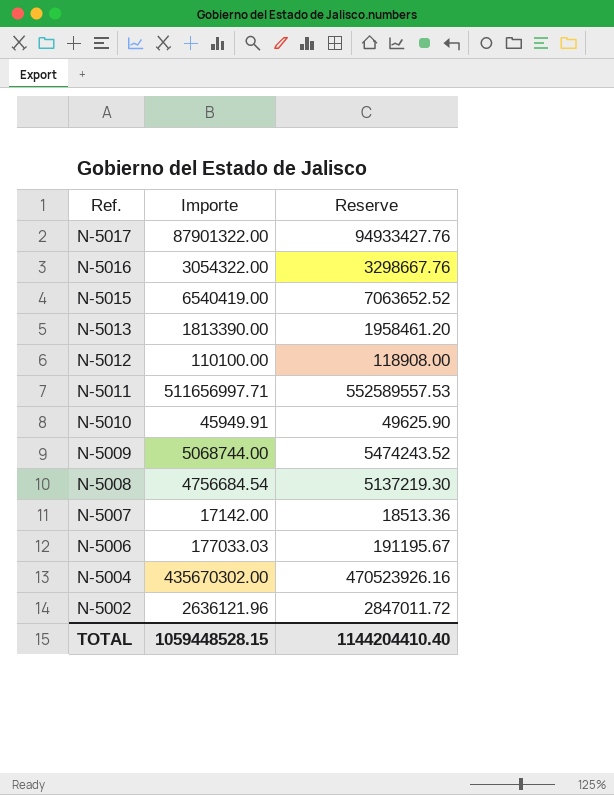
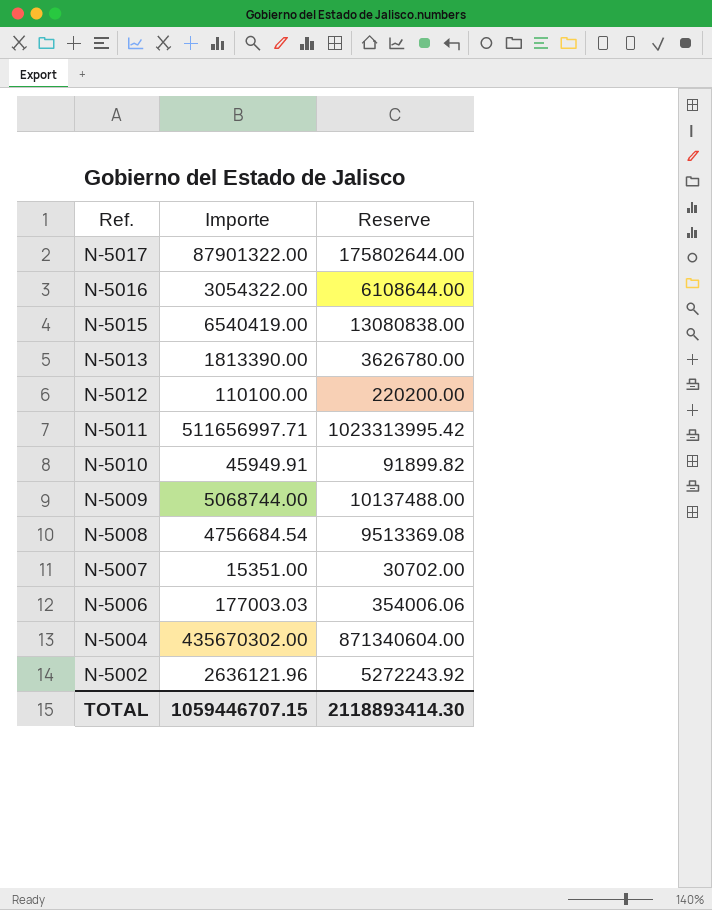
column Reserve | formula: [Importe] * 1.08 -> [Importe] * 2
N-5007 | Importe: 17142.00 -> 15351.00
N-5006 | Importe: 177033.03 -> 177003.03
TOTAL | Importe: 1059448528.15 -> 1059446707.15
TOTAL | Reserve: 1144204410.40 -> 2118893414.30

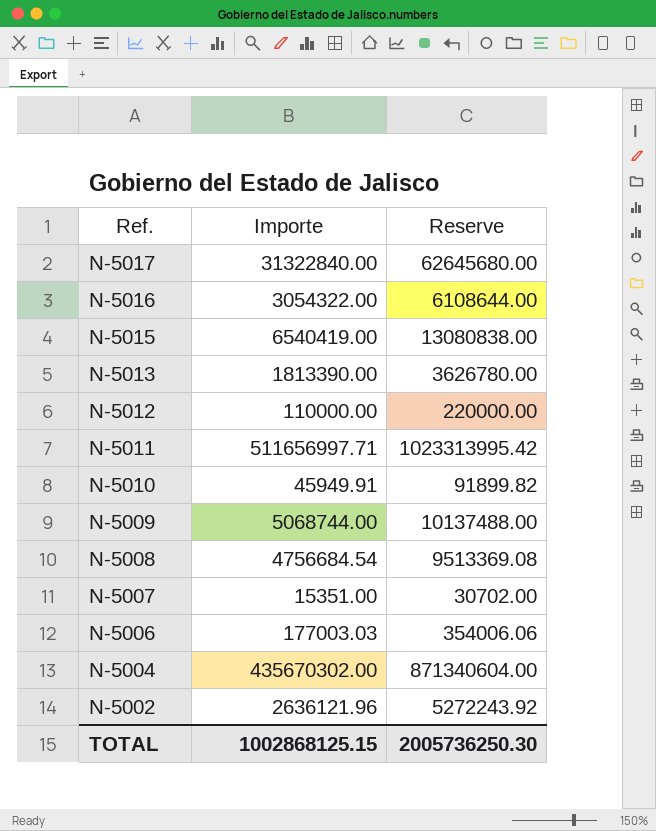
N-5017 | Importe: 87901322.00 -> 31322840.00
N-5017 | Reserve: 175802644.00 -> 62645680.00
N-5012 | Importe: 110100.00 -> 110000.00
N-5012 | Reserve: 220200.00 -> 220000.00
TOTAL | Importe: 1059446707.15 -> 1002868125.15
TOTAL | Reserve: 2118893414.30 -> 2005736250.30

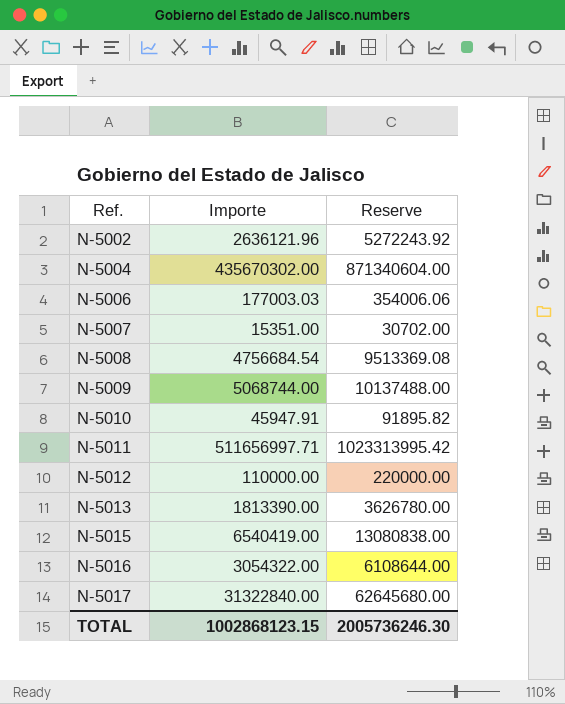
row order: Ref. descending -> Ref. ascending
N-5010 | Importe: 45949.91 -> 45947.91
N-5010 | Reserve: 91899.82 -> 91895.82
TOTAL | Importe: 1002868125.15 -> 1002868123.15
TOTAL | Reserve: 2005736250.30 -> 2005736246.30

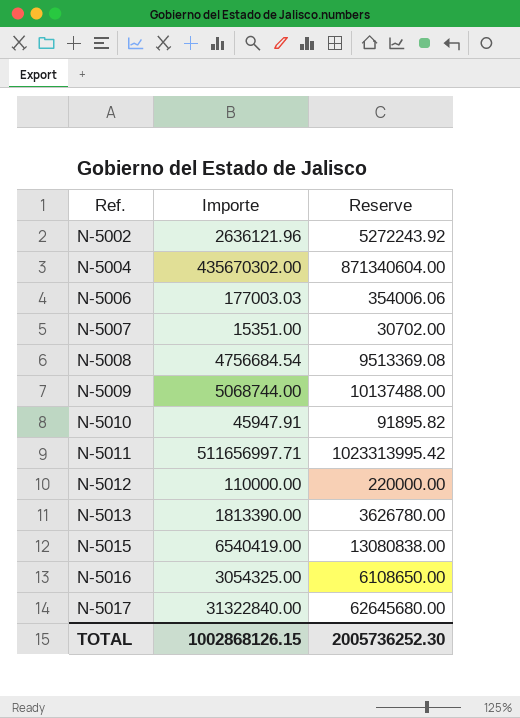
N-5016 | Importe: 3054322.00 -> 3054325.00
N-5016 | Reserve: 6108644.00 -> 6108650.00
TOTAL | Importe: 1002868123.15 -> 1002868126.15
TOTAL | Reserve: 2005736246.30 -> 2005736252.30

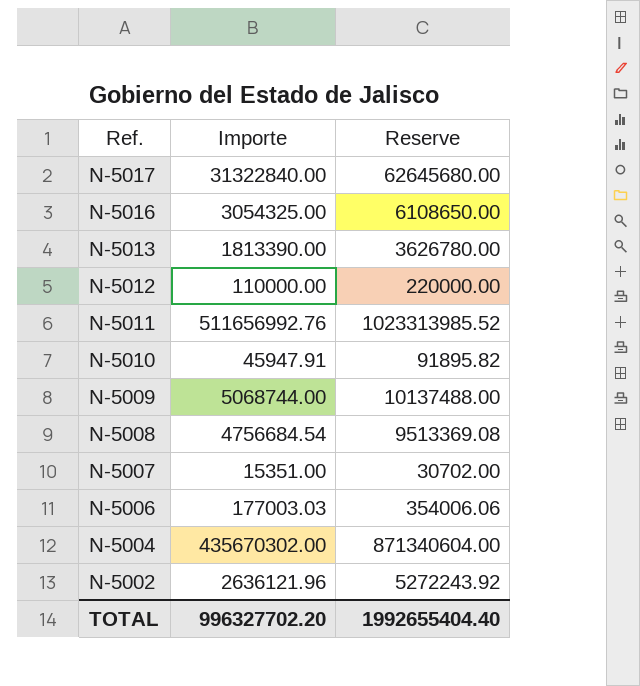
row order: Ref. ascending -> Ref. descending
row N-5015: 6540419.00 | 13080838.00 -> none
N-5011 | Importe: 511656997.71 -> 511656992.76
N-5011 | Reserve: 1023313995.42 -> 1023313985.52
TOTAL | Importe: 1002868126.15 -> 996327702.20
TOTAL | Reserve: 2005736252.30 -> 1992655404.40

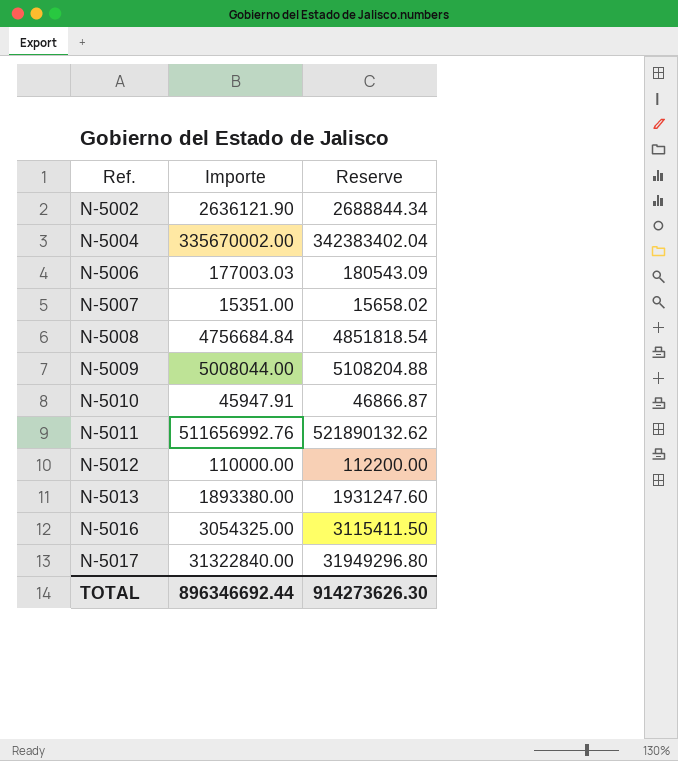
row order: Ref. descending -> Ref. ascending
column Reserve | formula: [Importe] * 2 -> [Importe] * 1.02
N-5002 | Importe: 2636121.96 -> 2636121.90
N-5004 | Importe: 435670302.00 -> 335670002.00
N-5008 | Importe: 4756684.54 -> 4756684.84
N-5009 | Importe: 5068744.00 -> 5008044.00
N-5013 | Importe: 1813390.00 -> 1893380.00
TOTAL | Importe: 996327702.20 -> 896346692.44
TOTAL | Reserve: 1992655404.40 -> 914273626.30

